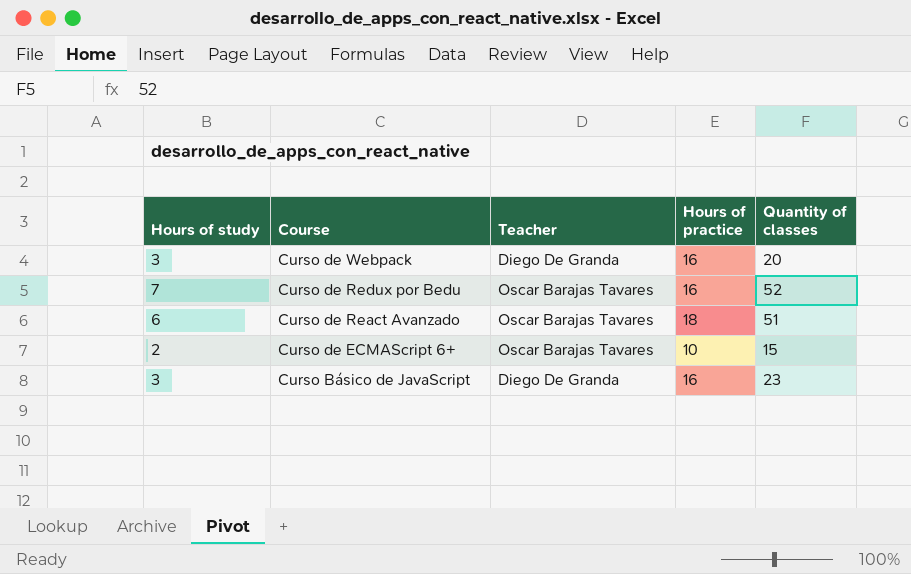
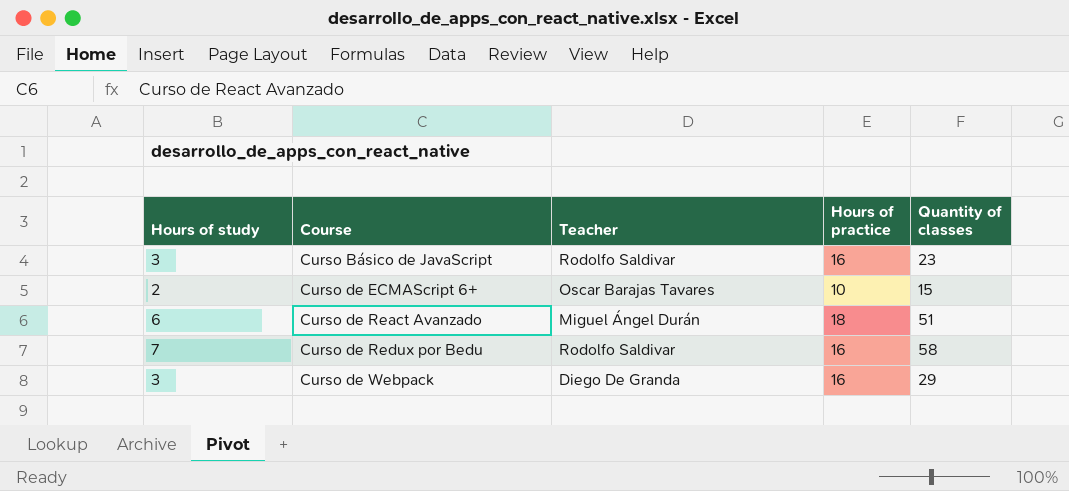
row order: Course descending -> Course ascending
Curso Básico de JavaScript | Teacher: Diego De Granda -> Rodolfo Saldivar
Curso de React Avanzado | Teacher: Oscar Barajas Tavares -> Miguel Ángel Durán
Curso de Redux por Bedu | Teacher: Oscar Barajas Tavares -> Rodolfo Saldivar
Curso de Redux por Bedu | Quantity of classes: 52 -> 58
Curso de Webpack | Quantity of classes: 20 -> 29

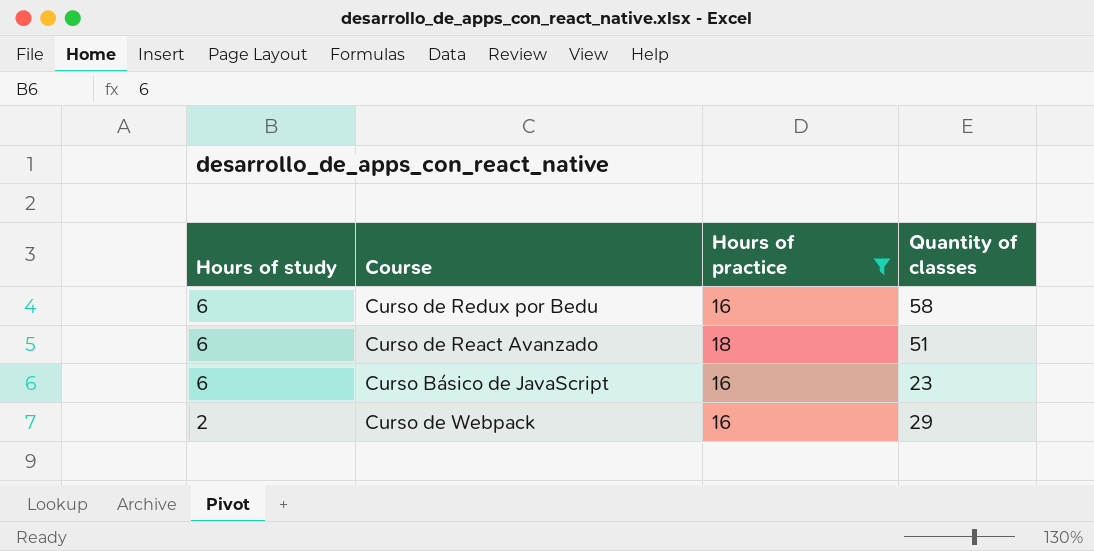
filter: none -> Hours of practice != 10
row order: Course ascending -> Hours of study descending
column Teacher | position: 3 -> none
Curso de Redux por Bedu | Hours of study: 7 -> 6
Curso Básico de JavaScript | Hours of study: 3 -> 6
Curso de Webpack | Hours of study: 3 -> 2

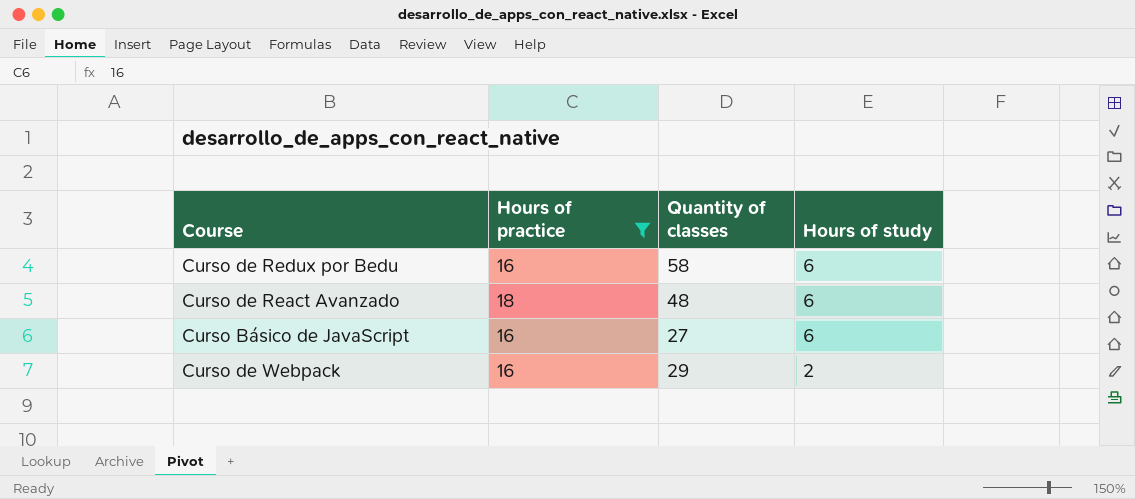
column Hours of study | position: 1 -> 4
Curso de React Avanzado | Quantity of classes: 51 -> 48
Curso Básico de JavaScript | Quantity of classes: 23 -> 27

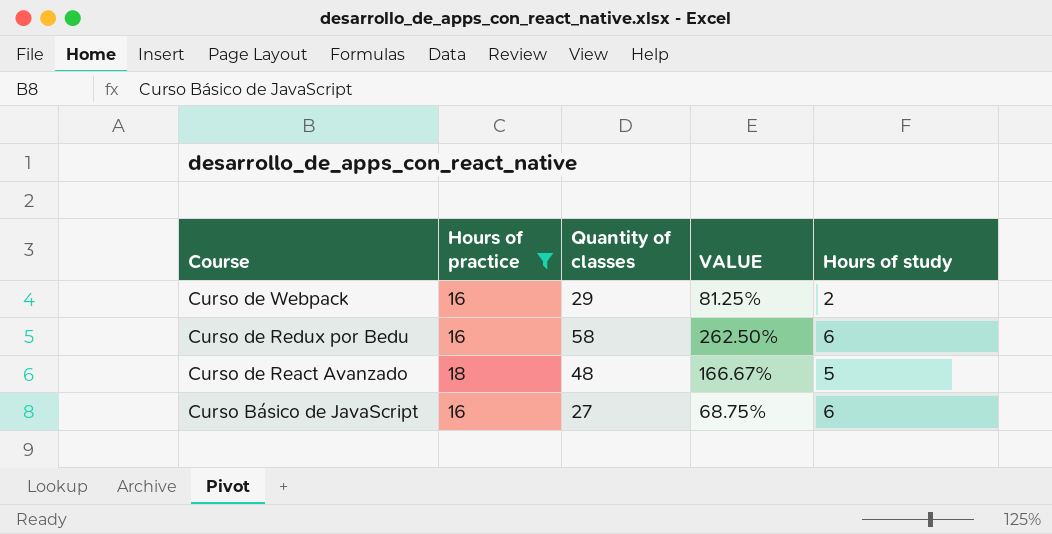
row order: Hours of study descending -> Course descending
column VALUE | formula: none -> ([Quantity of classes] - [Hours of practice]) / [Hours of practice]
Curso de React Avanzado | Hours of study: 6 -> 5

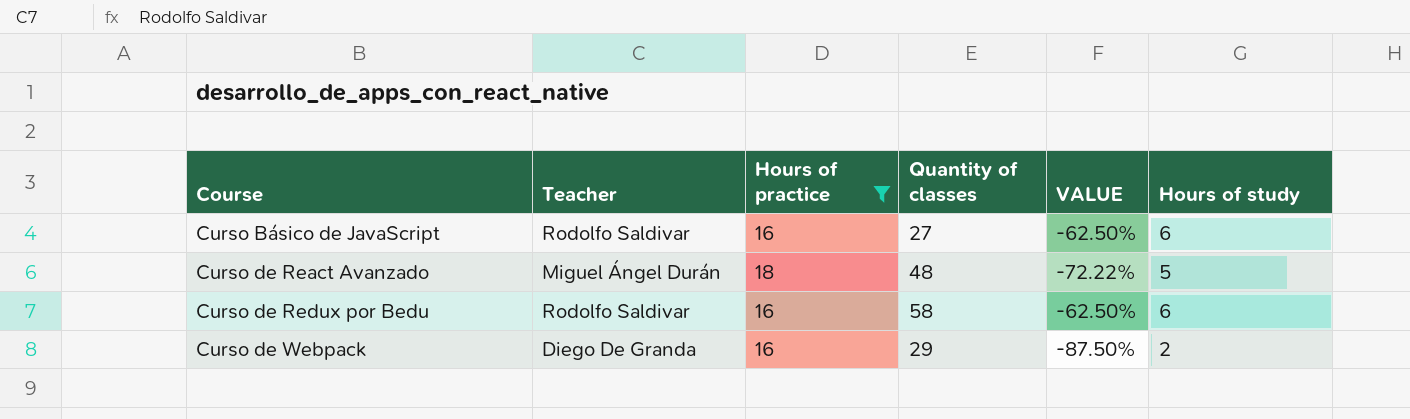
row order: Course descending -> Course ascending
column Teacher | position: none -> 2
column VALUE | formula: ([Quantity of classes] - [Hours of practice]) / [Hours of practice] -> ([Hours of study] - [Hours of practice]) / [Hours of practice]

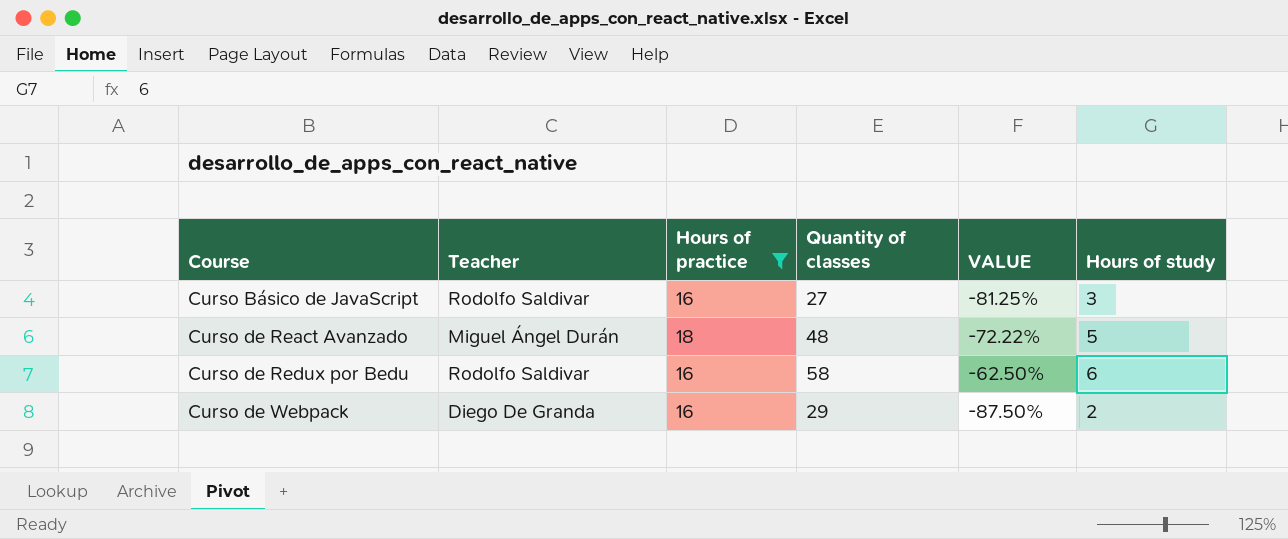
Curso Básico de JavaScript | VALUE: -62.50% -> -81.25%
Curso Básico de JavaScript | Hours of study: 6 -> 3

